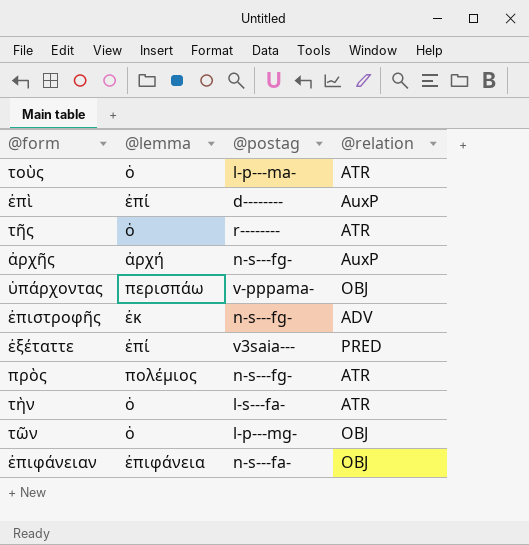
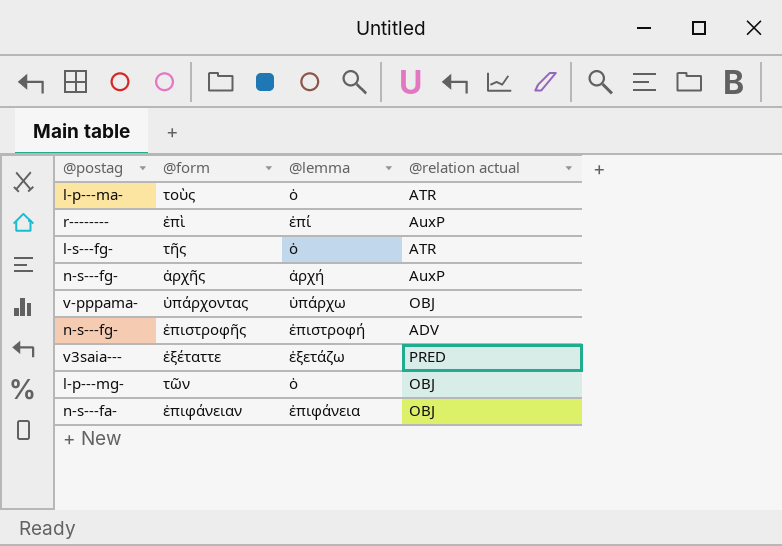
column @postag | position: 3 -> 1
column name: @relation -> @relation actual
row πρὸς: πολέμιος | n-s---fg- | ATR -> none
row τὴν: ὁ | l-s---fa- | ATR -> none
ἐπὶ | @postag: d-------- -> r--------
τῆς | @postag: r-------- -> l-s---fg-
ὑπάρχοντας | @lemma: περισπάω -> ὑπάρχω
ἐπιστροφῆς | @lemma: ἐκ -> ἐπιστροφή
ἐξέταττε | @lemma: ἐπί -> ἐξετάζω

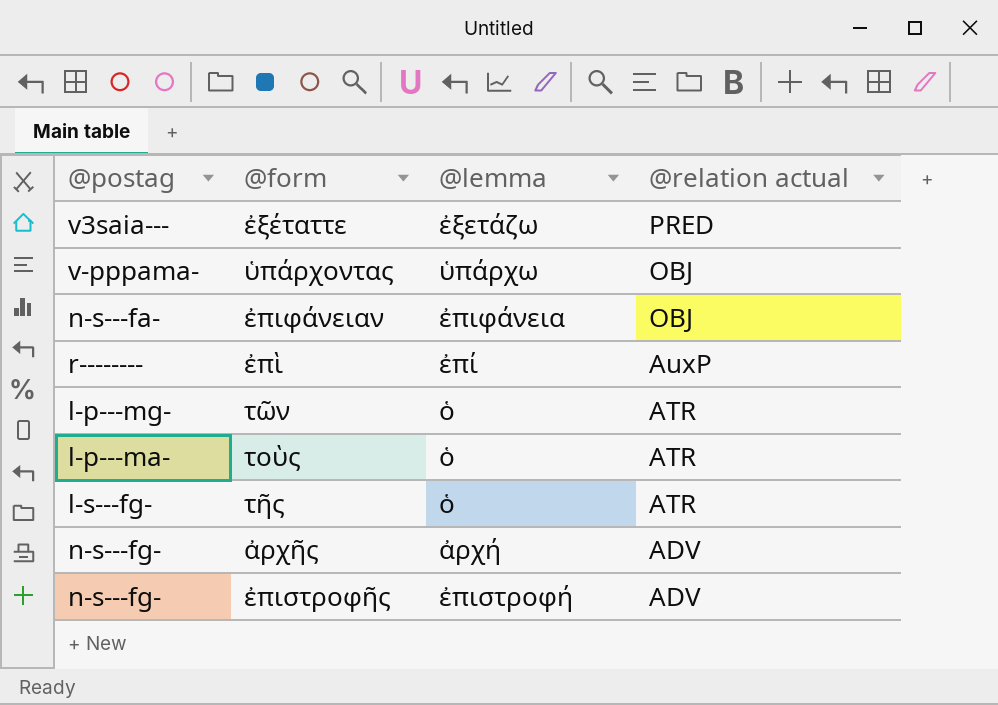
row order: none -> @relation actual descending
τῶν | @relation actual: OBJ -> ATR
ἀρχῆς | @relation actual: AuxP -> ADV

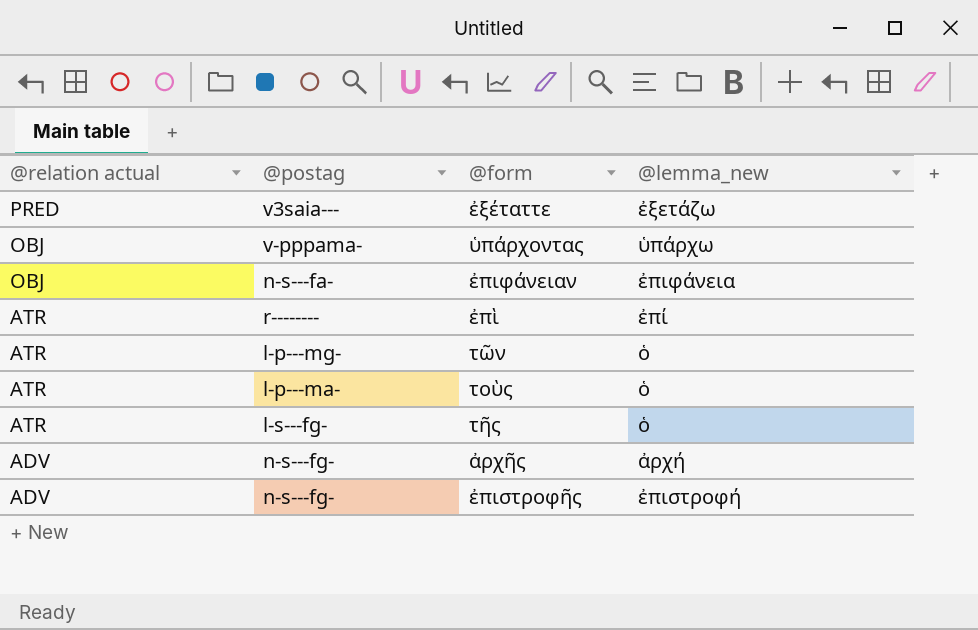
column @relation actual | position: 4 -> 1
column name: @lemma -> @lemma_new
ἐπὶ | @relation actual: AuxP -> ATR

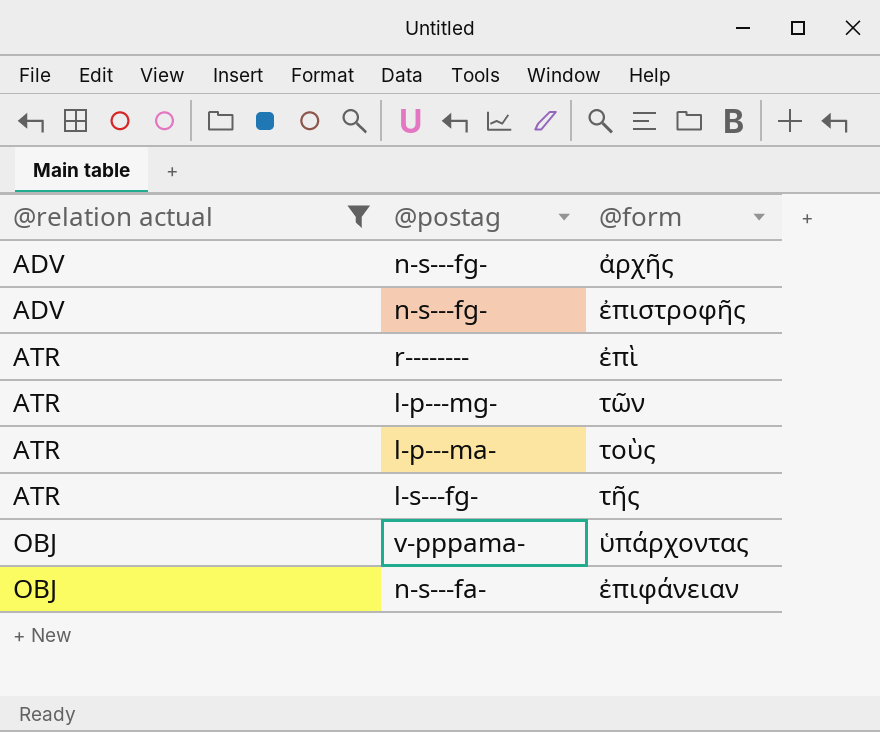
filter: none -> @relation actual != PRED
row order: @relation actual descending -> @relation actual ascending
column @lemma_new | position: 4 -> none

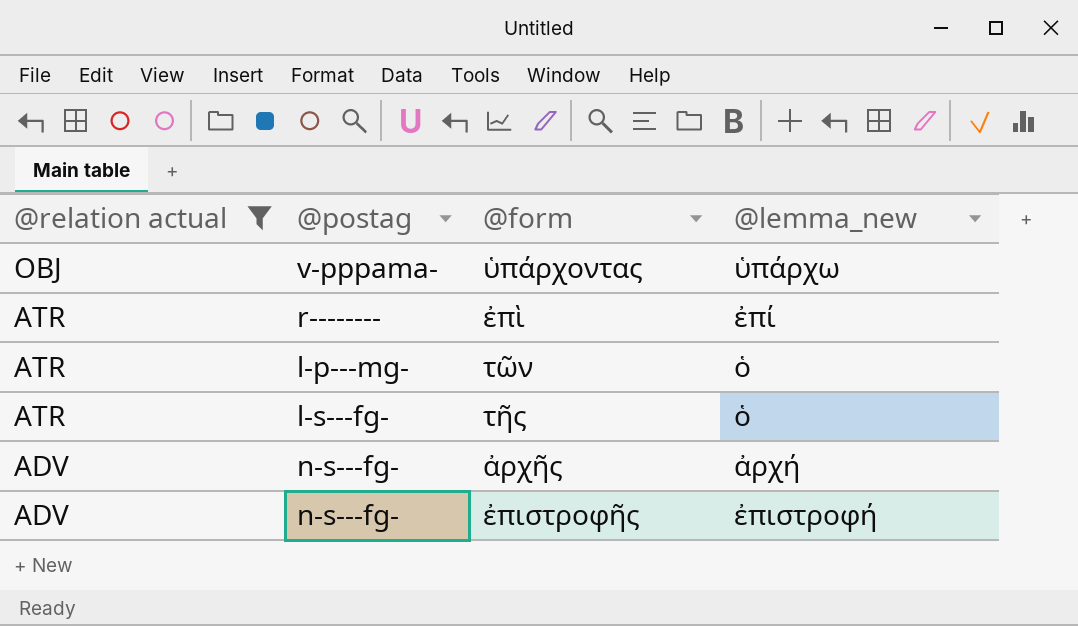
row order: @relation actual ascending -> @relation actual descending
column @lemma_new | position: none -> 4
row τοὺς: ATR | l-p---ma- -> none
row ἐπιφάνειαν: OBJ | n-s---fa- -> none

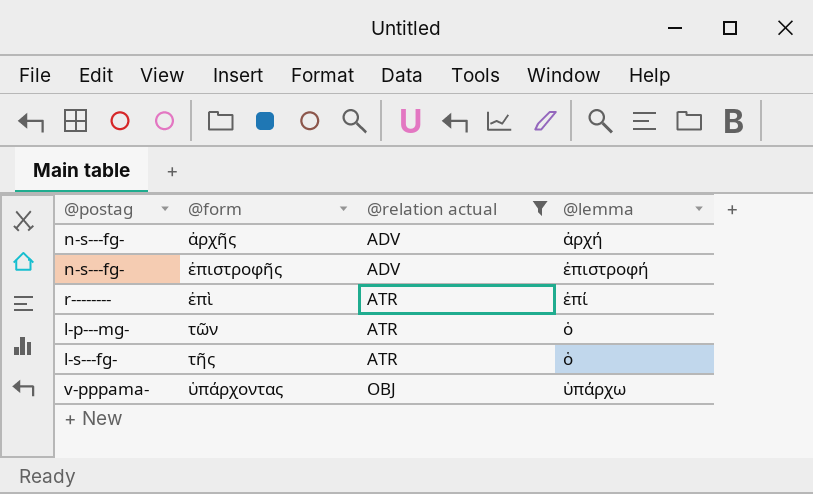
row order: @relation actual descending -> @relation actual ascending
column @relation actual | position: 1 -> 3
column name: @lemma_new -> @lemma

